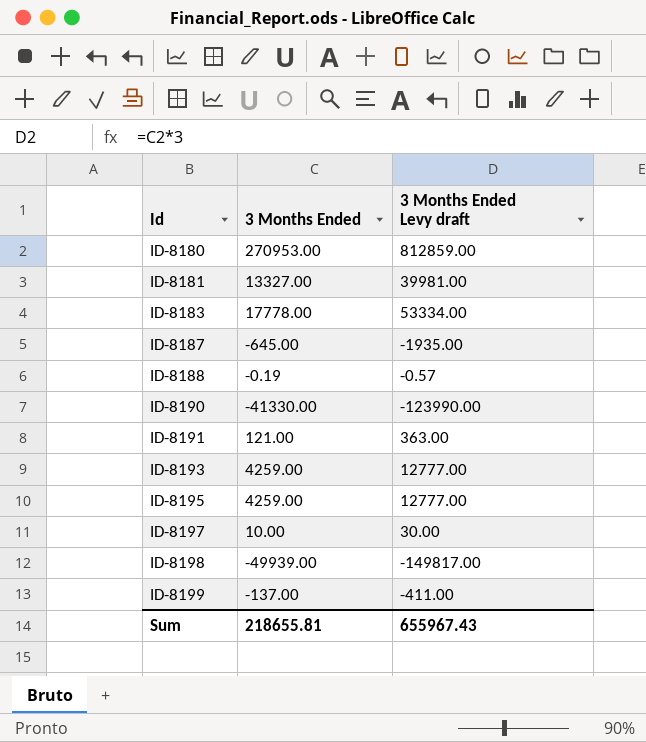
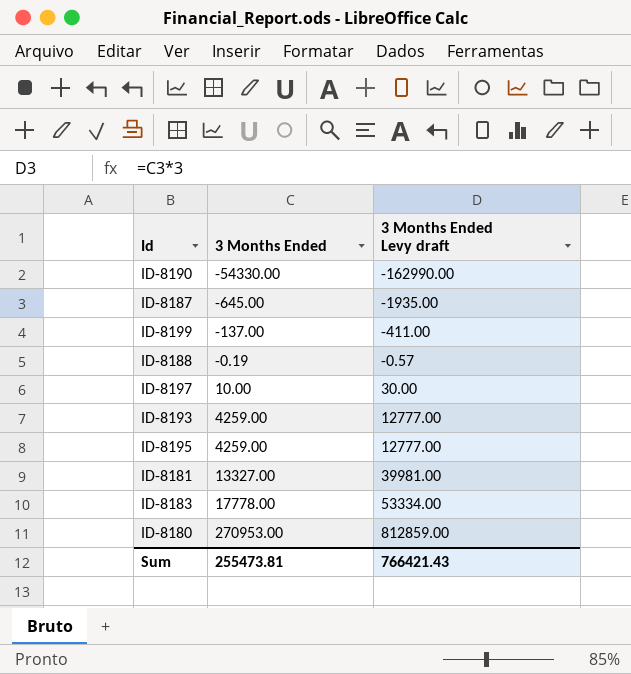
row order: Id ascending -> 3 Months Ended ascending
row ID-8191: 121.00 | 363.00 -> none
row ID-8198: -49939.00 | -149817.00 -> none
ID-8190 | 3 Months Ended: -41330.00 -> -54330.00
ID-8190 | 3 Months Ended Levy draft: -123990.00 -> -162990.00
Sum | 3 Months Ended: 218655.81 -> 255473.81
Sum | 3 Months Ended Levy draft: 655967.43 -> 766421.43

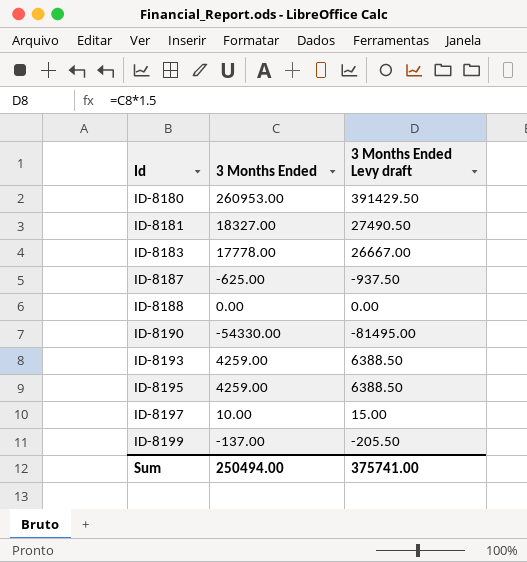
row order: 3 Months Ended ascending -> Id ascending
column 3 Months Ended Levy draft | formula: [3 Months Ended] * 3 -> [3 Months Ended] * 1.5
ID-8180 | 3 Months Ended: 270953.00 -> 260953.00
ID-8181 | 3 Months Ended: 13327.00 -> 18327.00
ID-8187 | 3 Months Ended: -645.00 -> -625.00
ID-8188 | 3 Months Ended: -0.19 -> 0.00
Sum | 3 Months Ended: 255473.81 -> 250494.00
Sum | 3 Months Ended Levy draft: 766421.43 -> 375741.00

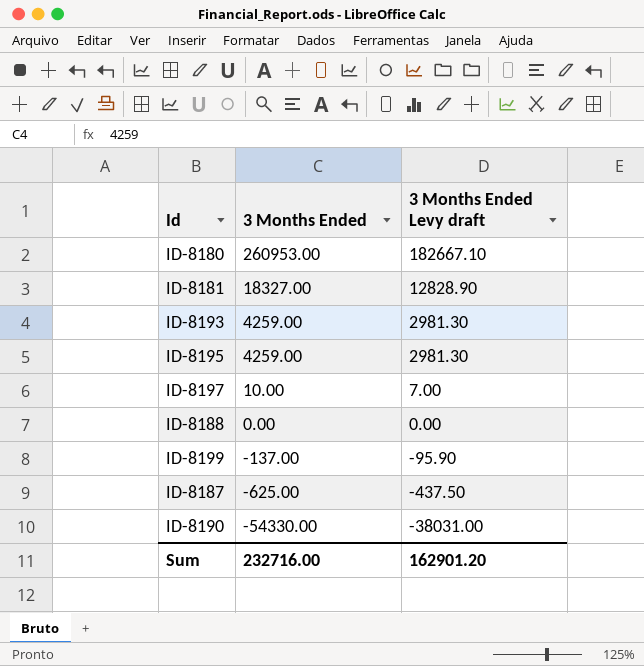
row order: Id ascending -> 3 Months Ended descending
column 3 Months Ended Levy draft | formula: [3 Months Ended] * 1.5 -> [3 Months Ended] * 0.7
row ID-8183: 17778.00 | 26667.00 -> none
Sum | 3 Months Ended: 250494.00 -> 232716.00
Sum | 3 Months Ended Levy draft: 375741.00 -> 162901.20

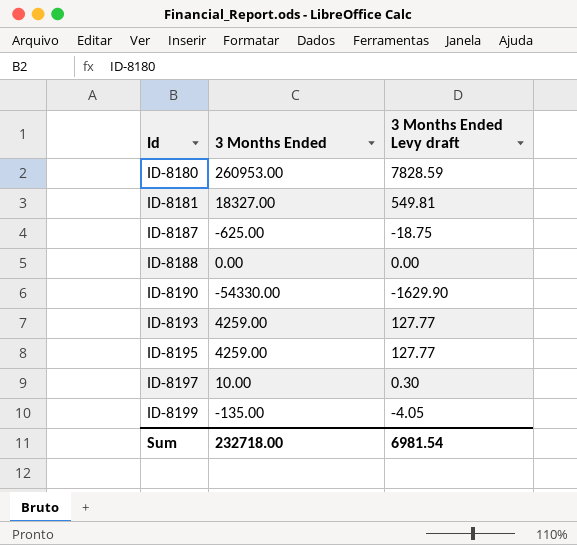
row order: 3 Months Ended descending -> Id ascending
column 3 Months Ended Levy draft | formula: [3 Months Ended] * 0.7 -> [3 Months Ended] * 0.03
ID-8199 | 3 Months Ended: -137.00 -> -135.00
Sum | 3 Months Ended: 232716.00 -> 232718.00
Sum | 3 Months Ended Levy draft: 162901.20 -> 6981.54

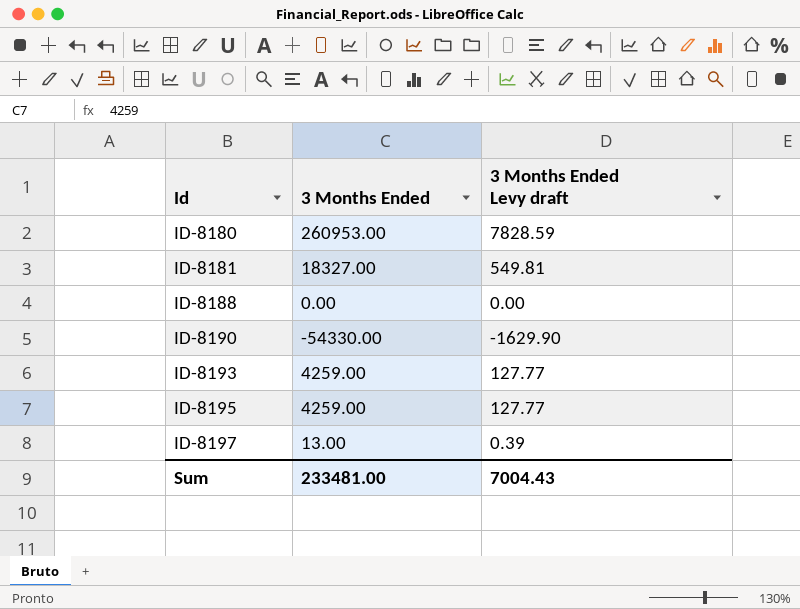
row ID-8187: -625.00 | -18.75 -> none
row ID-8199: -135.00 | -4.05 -> none
ID-8197 | 3 Months Ended: 10.00 -> 13.00
ID-8197 | 3 Months Ended Levy draft: 0.30 -> 0.39
Sum | 3 Months Ended: 232718.00 -> 233481.00
Sum | 3 Months Ended Levy draft: 6981.54 -> 7004.43

